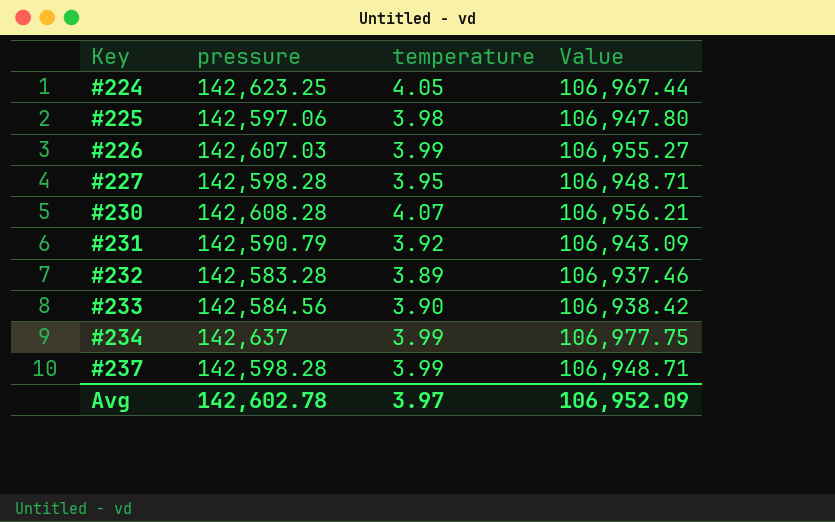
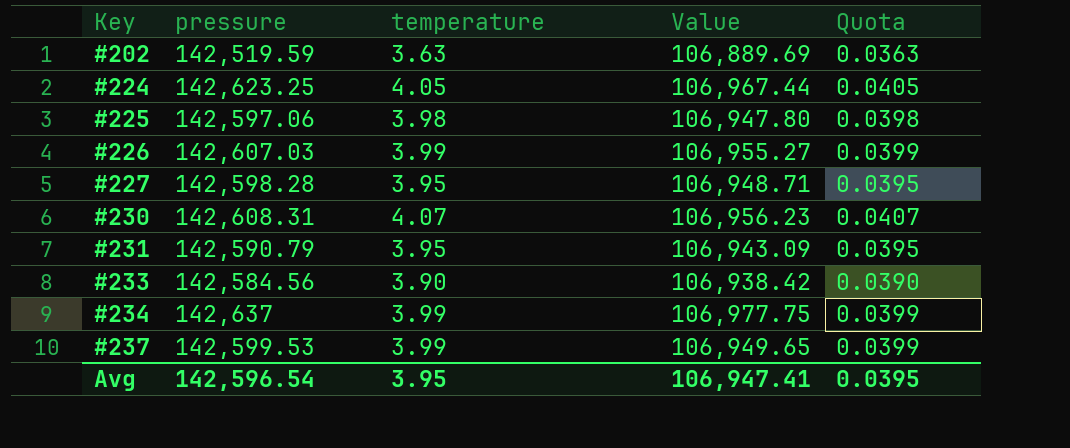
column Quota | formula: none -> [temperature] * 0.01
row #232: 142,583.28 | 3.89 | 106,937.46 -> none
row #202: none -> 142,519.59 | 3.63 | 106,889.69 | 0.0363
#230 | pressure: 142,608.28 -> 142,608.31
#230 | Value: 106,956.21 -> 106,956.23
#231 | temperature: 3.92 -> 3.95
#237 | pressure: 142,598.28 -> 142,599.53
#237 | Value: 106,948.71 -> 106,949.65
Avg | pressure: 142,602.78 -> 142,596.54
Avg | temperature: 3.97 -> 3.95
Avg | Value: 106,952.09 -> 106,947.41

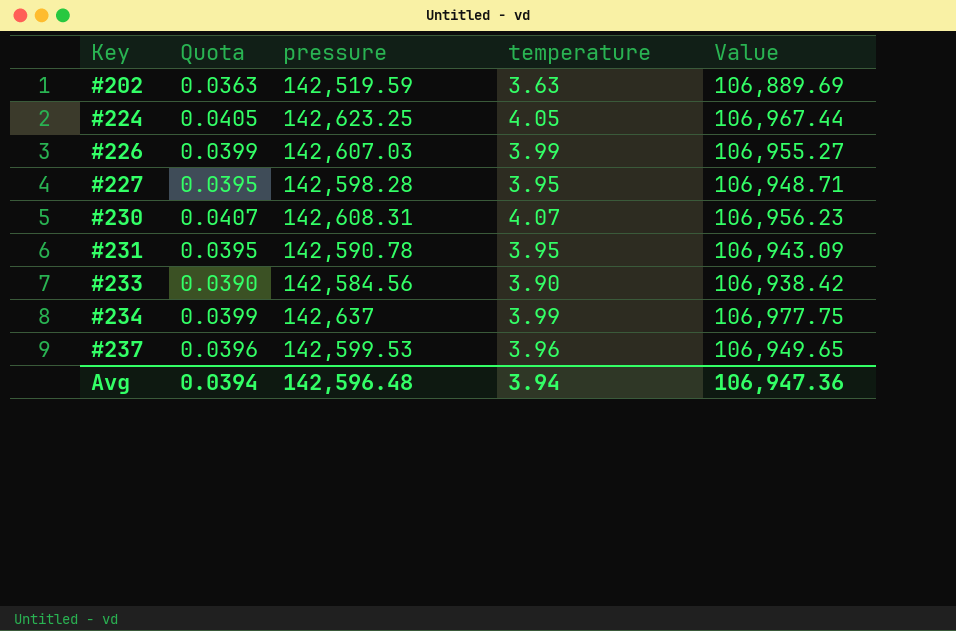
column Quota | position: 5 -> 2
row #225: 142,597.06 | 3.98 | 106,947.80 | 0.0398 -> none
#231 | pressure: 142,590.79 -> 142,590.78
#237 | Quota: 0.0399 -> 0.0396
#237 | temperature: 3.99 -> 3.96
Avg | Quota: 0.0395 -> 0.0394
Avg | pressure: 142,596.54 -> 142,596.48
Avg | temperature: 3.95 -> 3.94
Avg | Value: 106,947.41 -> 106,947.36

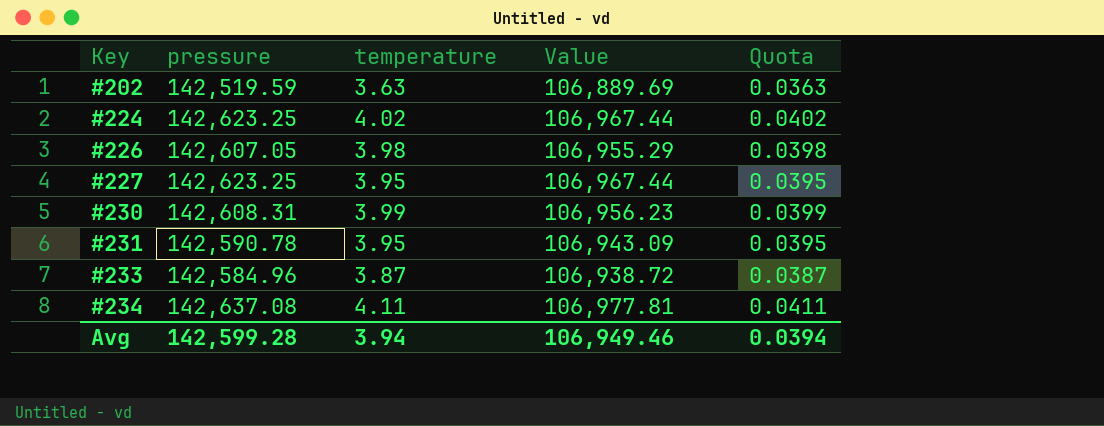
column Quota | position: 2 -> 5
row #237: 0.0396 | 142,599.53 | 3.96 | 106,949.65 -> none
#224 | temperature: 4.05 -> 4.02
#224 | Quota: 0.0405 -> 0.0402
#226 | pressure: 142,607.03 -> 142,607.05
#226 | temperature: 3.99 -> 3.98
#226 | Value: 106,955.27 -> 106,955.29
#226 | Quota: 0.0399 -> 0.0398
#227 | pressure: 142,598.28 -> 142,623.25
#227 | Value: 106,948.71 -> 106,967.44
#230 | temperature: 4.07 -> 3.99
#230 | Quota: 0.0407 -> 0.0399
#233 | pressure: 142,584.56 -> 142,584.96
#233 | temperature: 3.90 -> 3.87
#233 | Value: 106,938.42 -> 106,938.72
#233 | Quota: 0.0390 -> 0.0387
#234 | pressure: 142,637 -> 142,637.08
#234 | temperature: 3.99 -> 4.11
#234 | Value: 106,977.75 -> 106,977.81
#234 | Quota: 0.0399 -> 0.0411
Avg | pressure: 142,596.48 -> 142,599.28
Avg | Value: 106,947.36 -> 106,949.46

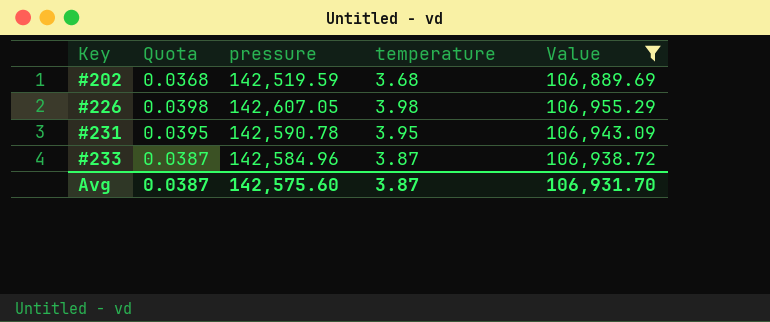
filter: none -> Value <= 106,955.29
column Quota | position: 5 -> 2
#202 | Quota: 0.0363 -> 0.0368
#202 | temperature: 3.63 -> 3.68
Avg | Quota: 0.0394 -> 0.0387
Avg | pressure: 142,599.28 -> 142,575.60
Avg | temperature: 3.94 -> 3.87
Avg | Value: 106,949.46 -> 106,931.70

